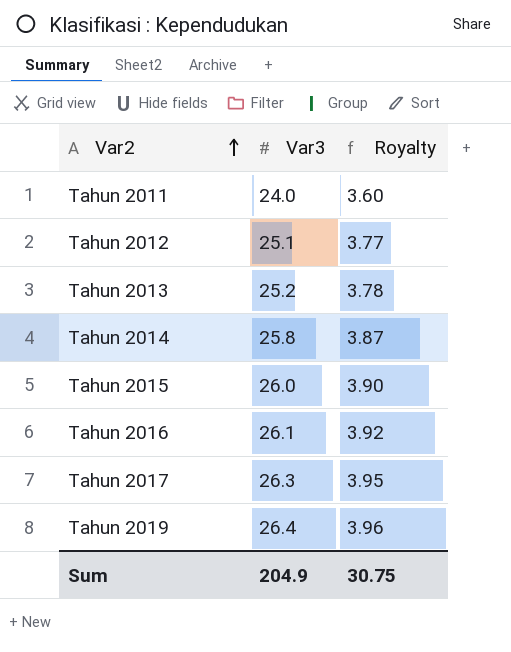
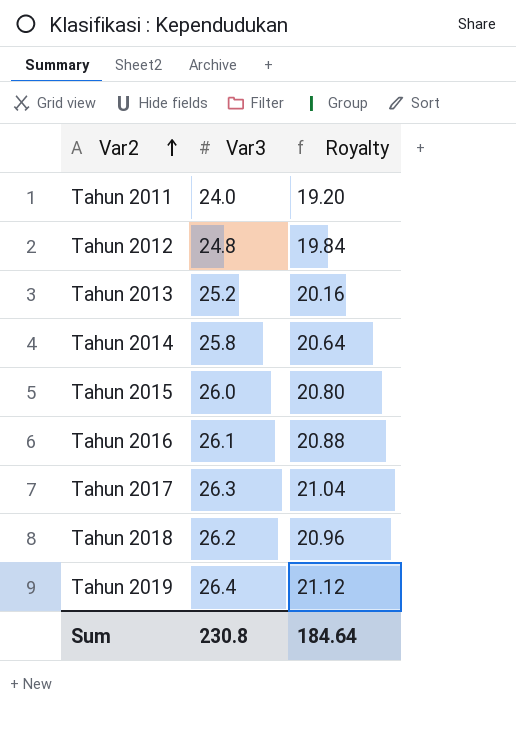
column Royalty | formula: [Var3] * 0.15 -> [Var3] * 0.8
Tahun 2012 | Var3: 25.1 -> 24.8
row Tahun 2018: none -> 26.2 | 20.96
Sum | Var3: 204.9 -> 230.8
Sum | Royalty: 30.75 -> 184.64

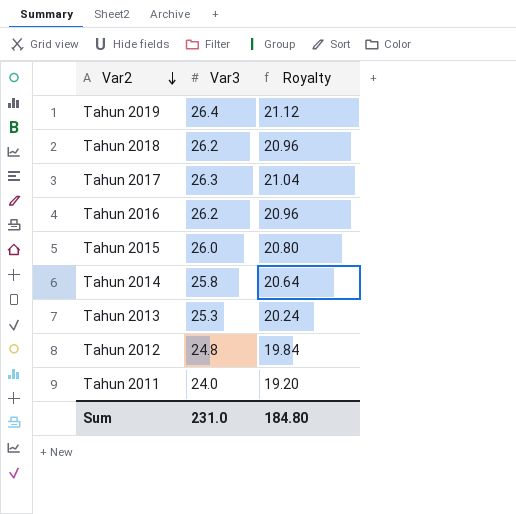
row order: Var2 ascending -> Var2 descending
Tahun 2016 | Var3: 26.1 -> 26.2
Tahun 2016 | Royalty: 20.88 -> 20.96
Tahun 2013 | Var3: 25.2 -> 25.3
Tahun 2013 | Royalty: 20.16 -> 20.24
Sum | Var3: 230.8 -> 231.0
Sum | Royalty: 184.64 -> 184.80

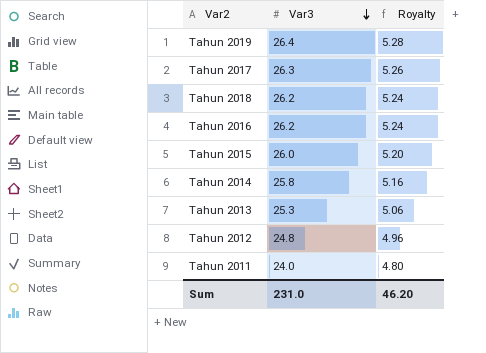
row order: Var2 descending -> Var3 descending
column Royalty | formula: [Var3] * 0.8 -> [Var3] * 0.2
Sum | Royalty: 184.80 -> 46.20

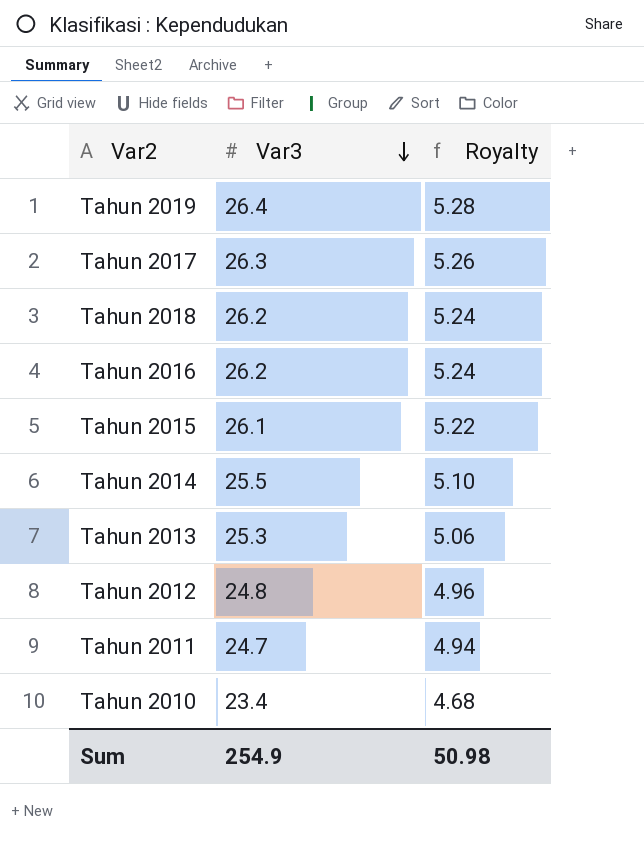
Tahun 2015 | Var3: 26.0 -> 26.1
Tahun 2015 | Royalty: 5.20 -> 5.22
Tahun 2014 | Var3: 25.8 -> 25.5
Tahun 2014 | Royalty: 5.16 -> 5.10
Tahun 2011 | Var3: 24.0 -> 24.7
Tahun 2011 | Royalty: 4.80 -> 4.94
row Tahun 2010: none -> 23.4 | 4.68
Sum | Var3: 231.0 -> 254.9
Sum | Royalty: 46.20 -> 50.98

